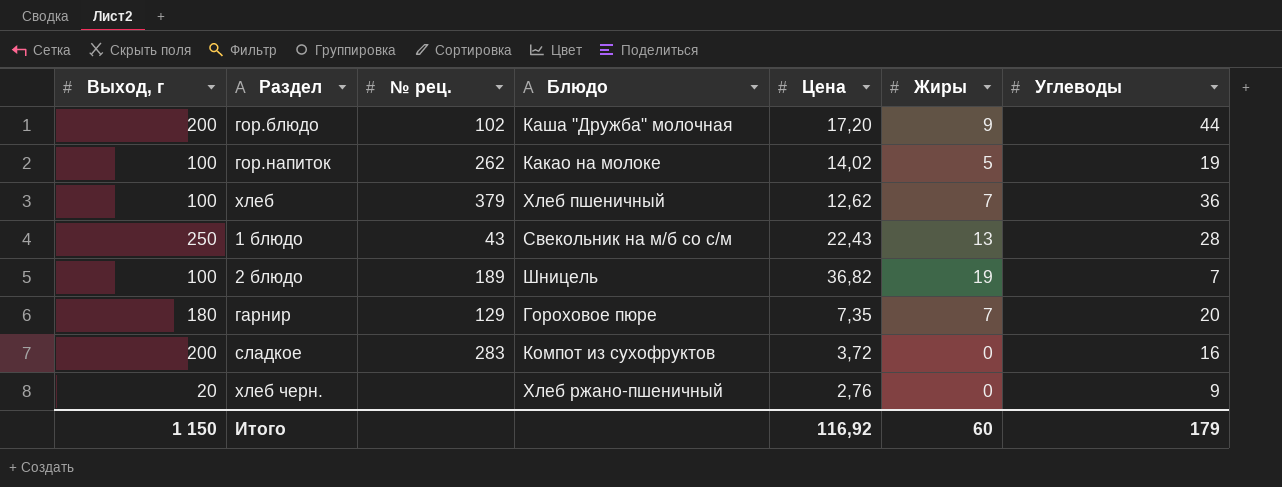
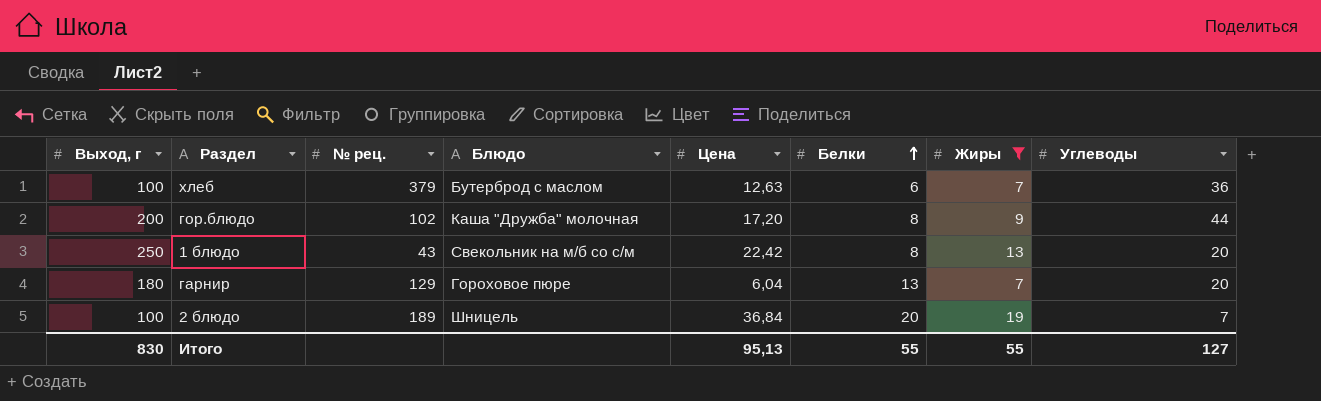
filter: none -> Жиры >= 7
row order: none -> Белки ascending
column Белки | position: none -> 6
хлеб | Блюдо: Хлеб пшеничный -> Бутерброд с маслом
хлеб | Цена: 12,62 -> 12,63
1 блюдо | Цена: 22,43 -> 22,42
1 блюдо | Углеводы: 28 -> 20
гарнир | Цена: 7,35 -> 6,04
2 блюдо | Цена: 36,82 -> 36,84
Итого | Выход, г: 1 150 -> 830
Итого | Цена: 116,92 -> 95,13
Итого | Жиры: 60 -> 55
Итого | Углеводы: 179 -> 127

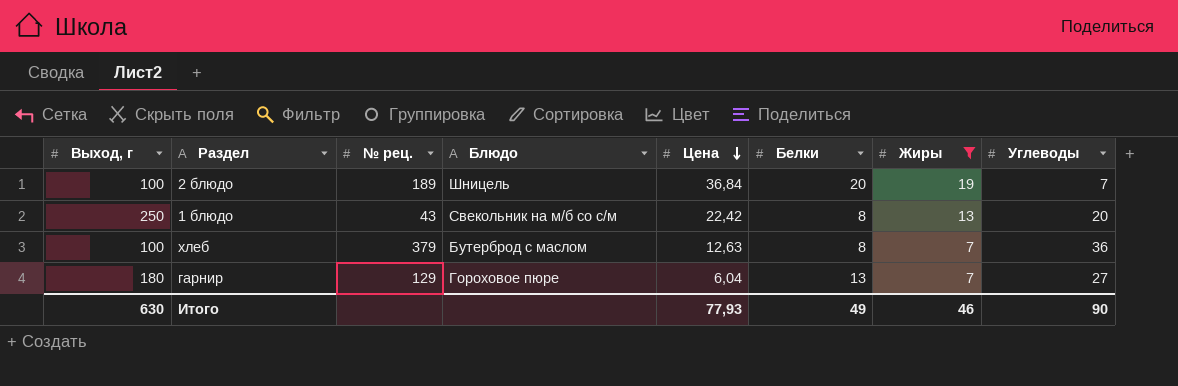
row order: Белки ascending -> Цена descending
row гор.блюдо: 200 | 102 | Каша "Дружба" молочная | 17,20 | 8 | 9 | 44 -> none
хлеб | Белки: 6 -> 8
гарнир | Углеводы: 20 -> 27
Итого | Выход, г: 830 -> 630
Итого | Цена: 95,13 -> 77,93
Итого | Белки: 55 -> 49
Итого | Жиры: 55 -> 46
Итого | Углеводы: 127 -> 90

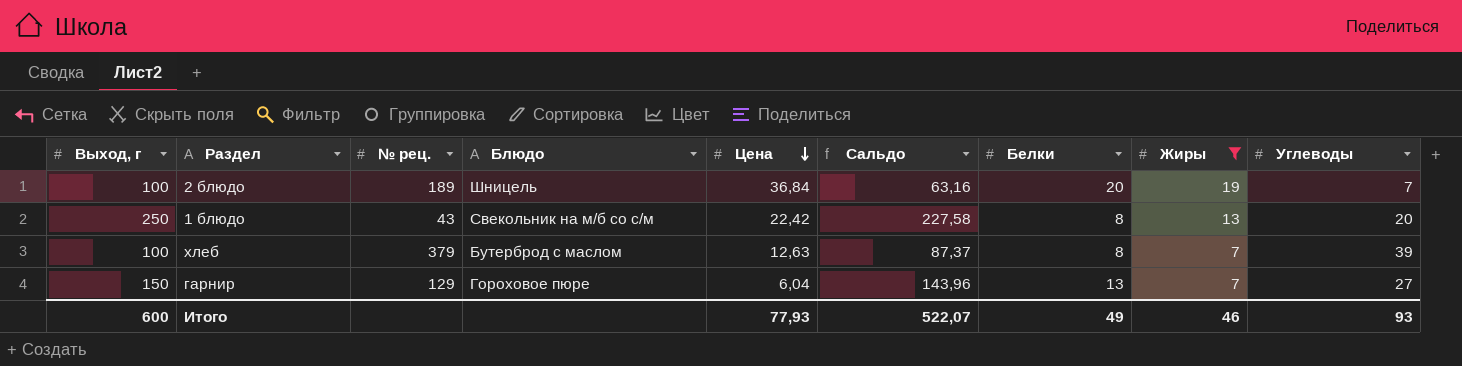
column Сальдо | formula: none -> [Выход, г] - [Цена]
хлеб | Углеводы: 36 -> 39
гарнир | Выход, г: 180 -> 150
Итого | Выход, г: 630 -> 600
Итого | Углеводы: 90 -> 93

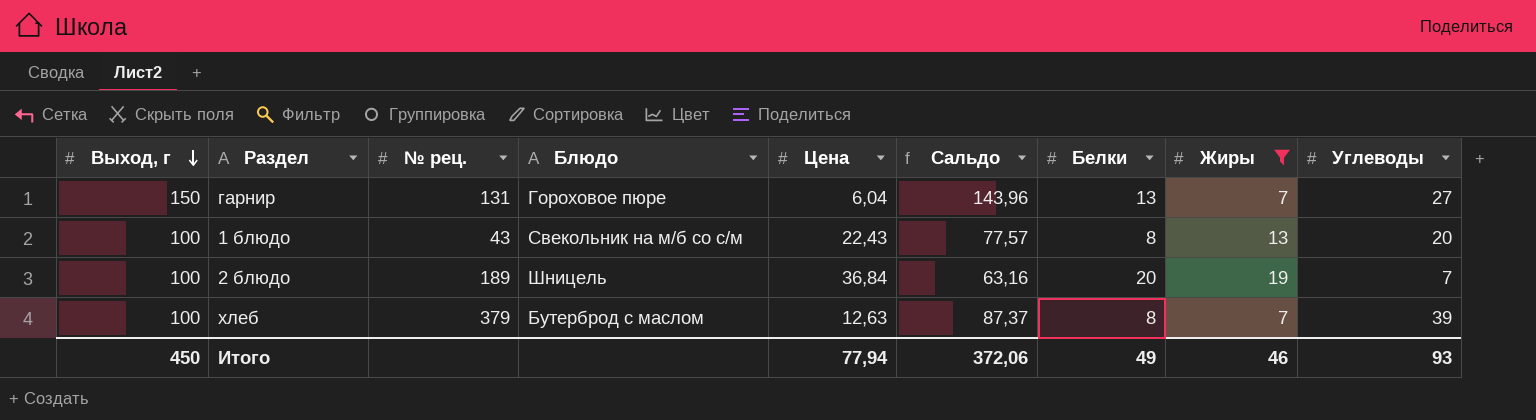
row order: Цена descending -> Выход, г descending
гарнир | № рец.: 129 -> 131
1 блюдо | Выход, г: 250 -> 100
1 блюдо | Цена: 22,42 -> 22,43
1 блюдо | Сальдо: 227,58 -> 77,57
Итого | Выход, г: 600 -> 450
Итого | Цена: 77,93 -> 77,94
Итого | Сальдо: 522,07 -> 372,06

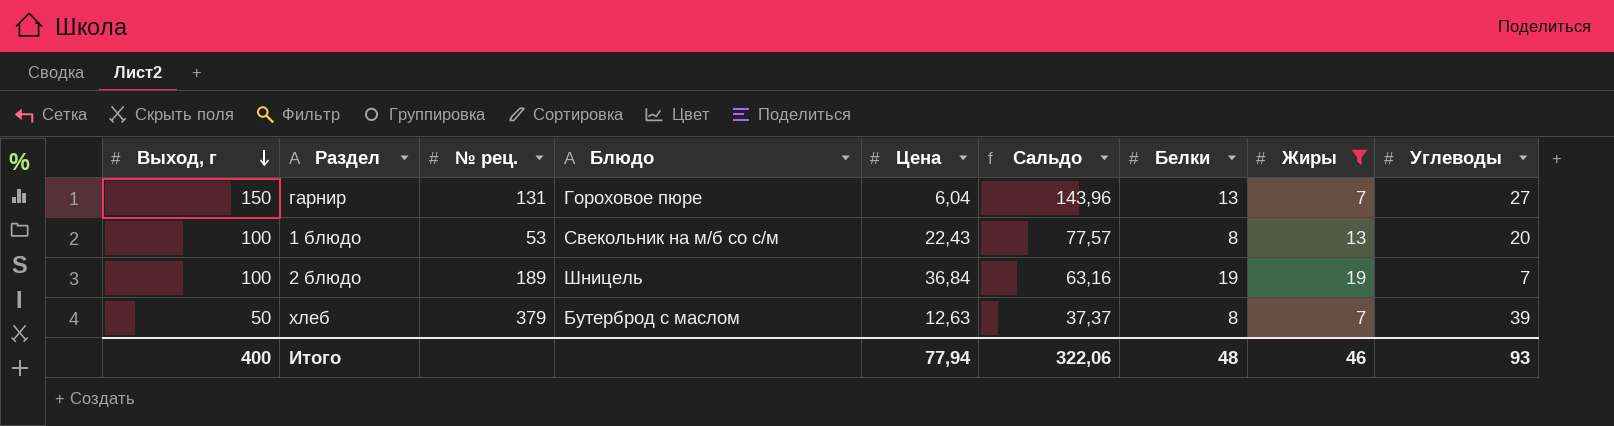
1 блюдо | № рец.: 43 -> 53
2 блюдо | Белки: 20 -> 19
хлеб | Выход, г: 100 -> 50
хлеб | Сальдо: 87,37 -> 37,37
Итого | Выход, г: 450 -> 400
Итого | Сальдо: 372,06 -> 322,06
Итого | Белки: 49 -> 48

